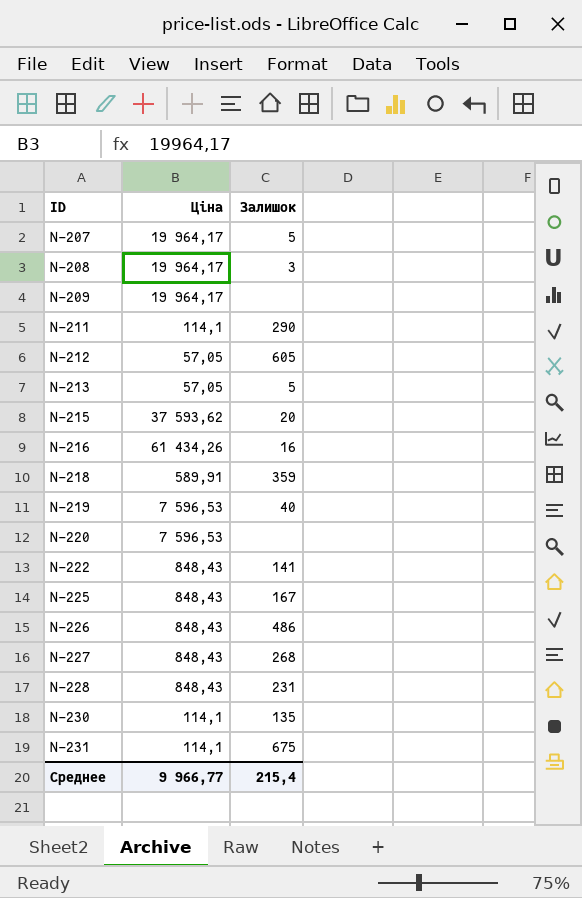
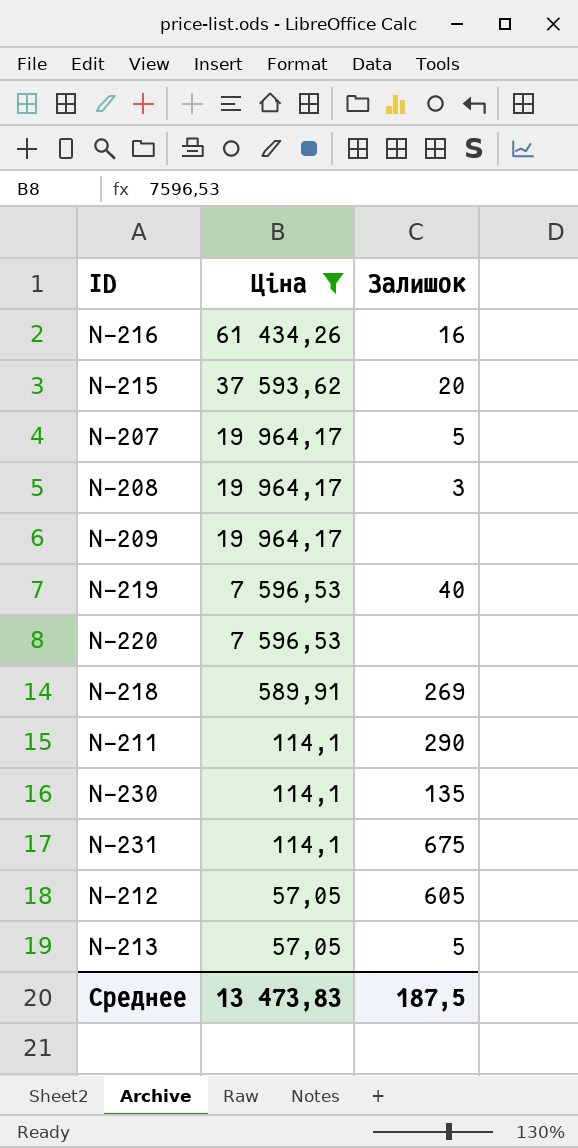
filter: none -> Ціна != 848,43
row order: ID ascending -> Ціна descending
N-218 | Залишок: 359 -> 269
Среднее | Ціна: 9 966,77 -> 13 473,83
Среднее | Залишок: 215,4 -> 187,5

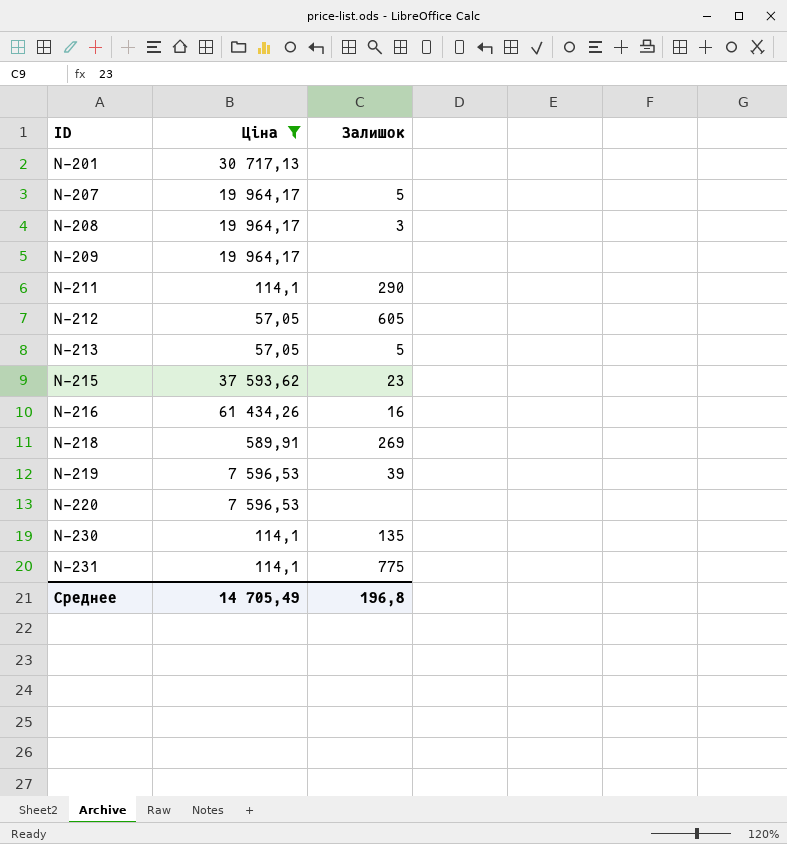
row order: Ціна descending -> ID ascending
row N-201: none -> 30 717,13 | none
N-215 | Залишок: 20 -> 23
N-219 | Залишок: 40 -> 39
N-231 | Залишок: 675 -> 775
Среднее | Ціна: 13 473,83 -> 14 705,49
Среднее | Залишок: 187,5 -> 196,8

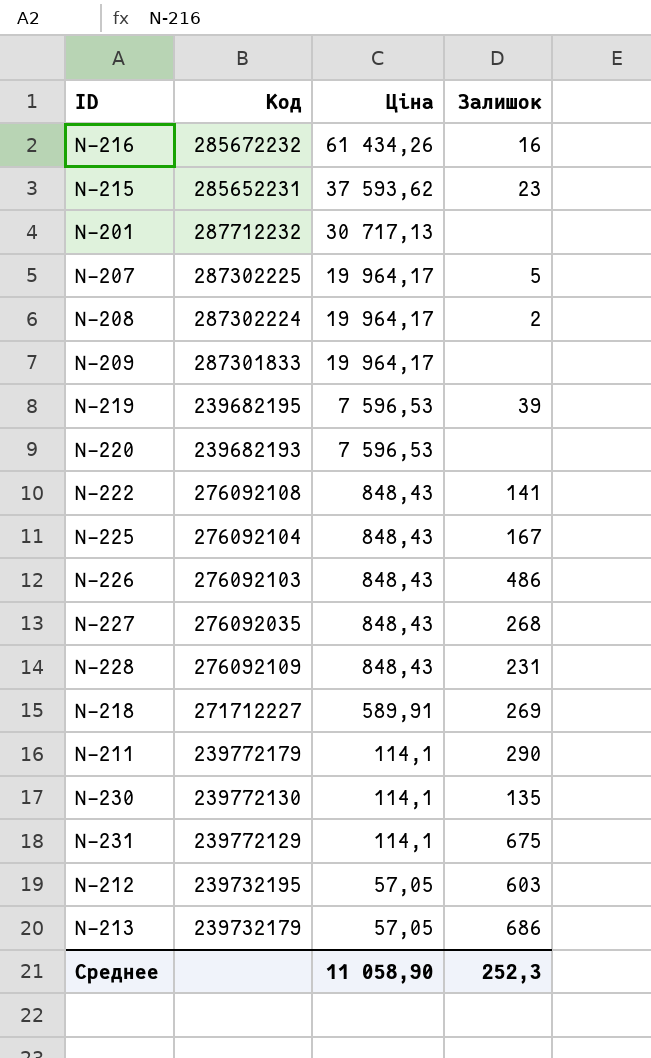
filter: Ціна != 848,43 -> none
row order: ID ascending -> Ціна descending
column Код | position: none -> 2
N-208 | Залишок: 3 -> 2
N-231 | Залишок: 775 -> 675
N-212 | Залишок: 605 -> 603
N-213 | Залишок: 5 -> 686
Среднее | Ціна: 14 705,49 -> 11 058,90
Среднее | Залишок: 196,8 -> 252,3

